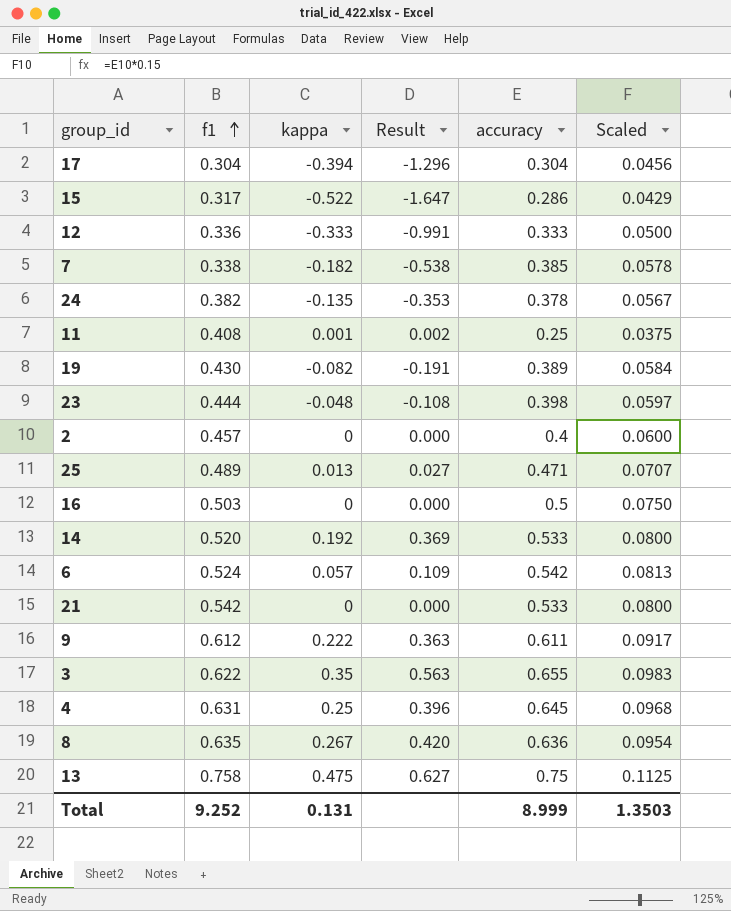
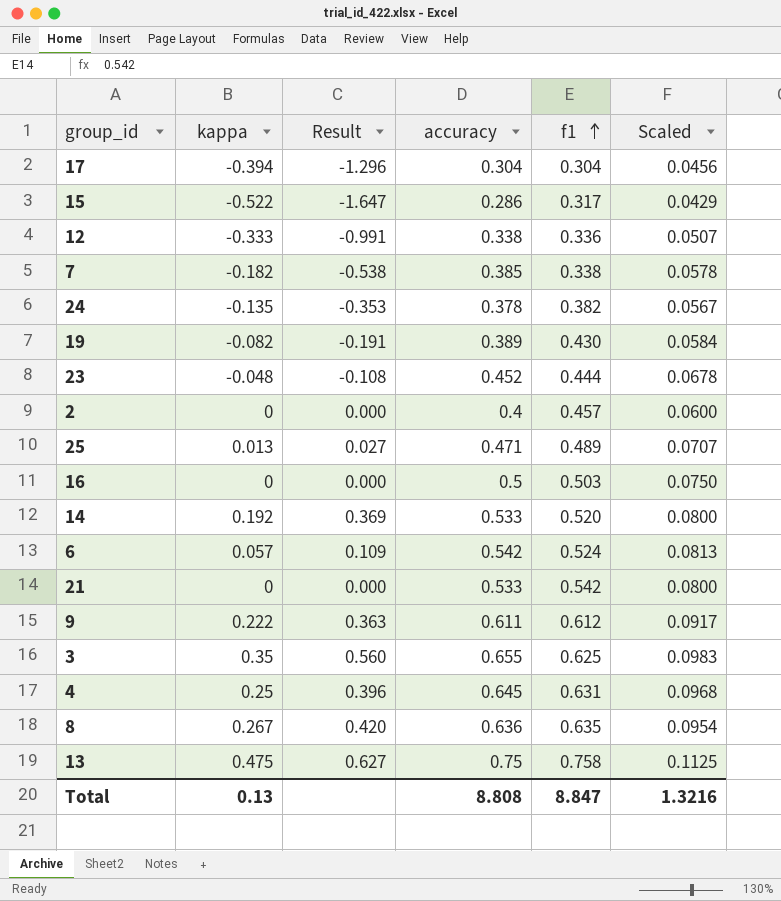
column f1 | position: 2 -> 5
row 11: 0.408 | 0.001 | 0.002 | 0.25 | 0.0375 -> none
12 | accuracy: 0.333 -> 0.338
12 | Scaled: 0.0500 -> 0.0507
23 | accuracy: 0.398 -> 0.452
23 | Scaled: 0.0597 -> 0.0678
3 | Result: 0.563 -> 0.560
3 | f1: 0.622 -> 0.625
Total | kappa: 0.131 -> 0.13
Total | accuracy: 8.999 -> 8.808
Total | f1: 9.252 -> 8.847
Total | Scaled: 1.3503 -> 1.3216

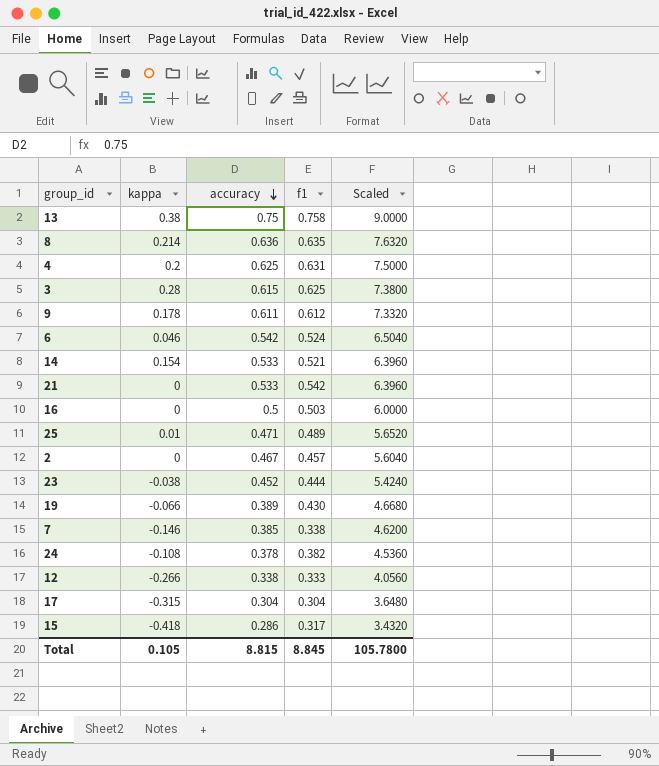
row order: f1 ascending -> accuracy descending
column Result | formula: [kappa] / [f1] -> none
column Scaled | formula: [accuracy] * 0.15 -> [accuracy] * 12
13 | kappa: 0.475 -> 0.38
8 | kappa: 0.267 -> 0.214
4 | kappa: 0.25 -> 0.2
4 | accuracy: 0.645 -> 0.625
3 | kappa: 0.35 -> 0.28
3 | accuracy: 0.655 -> 0.615
9 | kappa: 0.222 -> 0.178
6 | kappa: 0.057 -> 0.046
14 | kappa: 0.192 -> 0.154
14 | f1: 0.520 -> 0.521
25 | kappa: 0.013 -> 0.01
2 | accuracy: 0.4 -> 0.467
23 | kappa: -0.048 -> -0.038
19 | kappa: -0.082 -> -0.066
7 | kappa: -0.182 -> -0.146
24 | kappa: -0.135 -> -0.108
12 | kappa: -0.333 -> -0.266
12 | f1: 0.336 -> 0.333
17 | kappa: -0.394 -> -0.315
15 | kappa: -0.522 -> -0.418
Total | kappa: 0.13 -> 0.105
Total | accuracy: 8.808 -> 8.815
Total | f1: 8.847 -> 8.845
Total | Scaled: 1.3216 -> 105.7800

